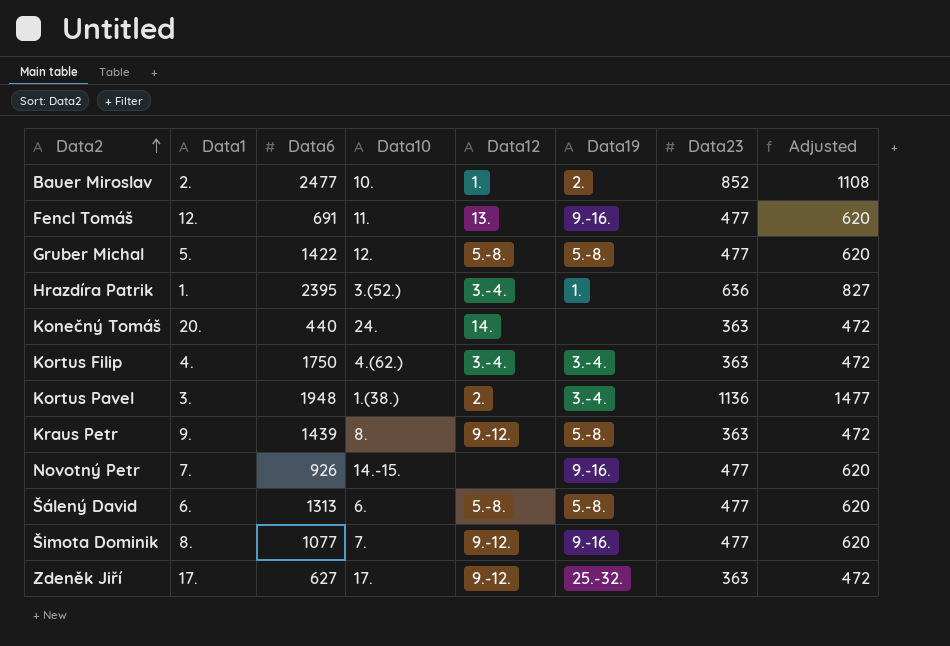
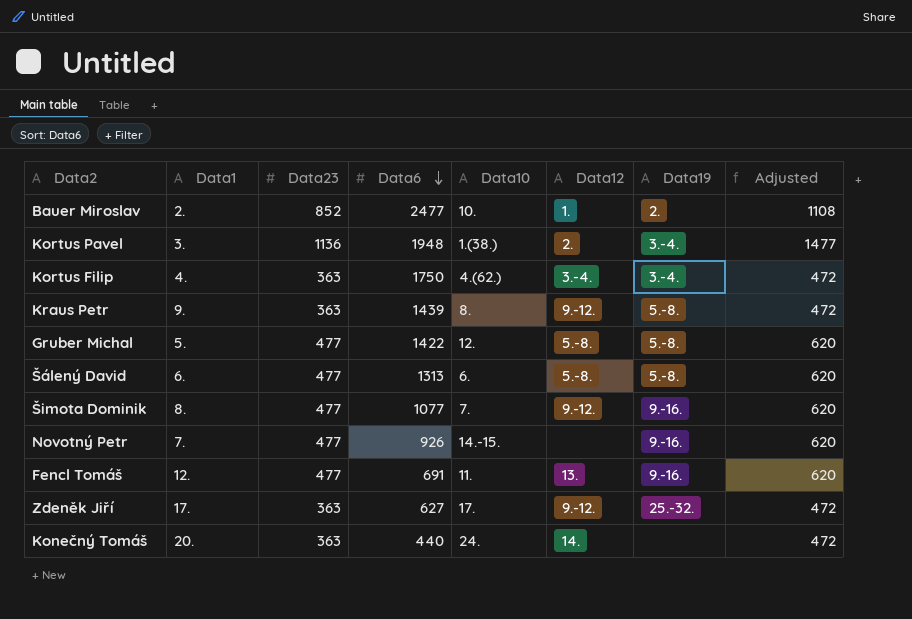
row order: Data2 ascending -> Data6 descending
column Data23 | position: 7 -> 3
row Hrazdíra Patrik: 1. | 2395 | 3.(52.) | 3.-4. | 1. | 636 | 827 -> none

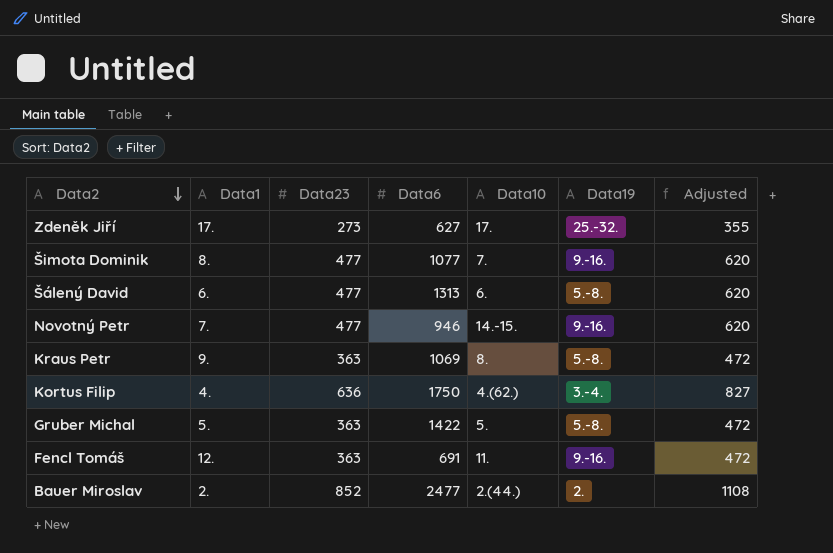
row order: Data6 descending -> Data2 descending
column Data12 | position: 6 -> none
row Kortus Pavel: 3. | 1136 | 1948 | 1.(38.) | 2. | 3.-4. | 1477 -> none
row Konečný Tomáš: 20. | 363 | 440 | 24. | 14. | none | 472 -> none
Zdeněk Jiří | Data23: 363 -> 273
Zdeněk Jiří | Adjusted: 472 -> 355
Novotný Petr | Data6: 926 -> 946
Kraus Petr | Data6: 1439 -> 1069
Kortus Filip | Data23: 363 -> 636
Kortus Filip | Adjusted: 472 -> 827
Gruber Michal | Data23: 477 -> 363
Gruber Michal | Data10: 12. -> 5.
Gruber Michal | Adjusted: 620 -> 472
Fencl Tomáš | Data23: 477 -> 363
Fencl Tomáš | Adjusted: 620 -> 472
Bauer Miroslav | Data10: 10. -> 2.(44.)

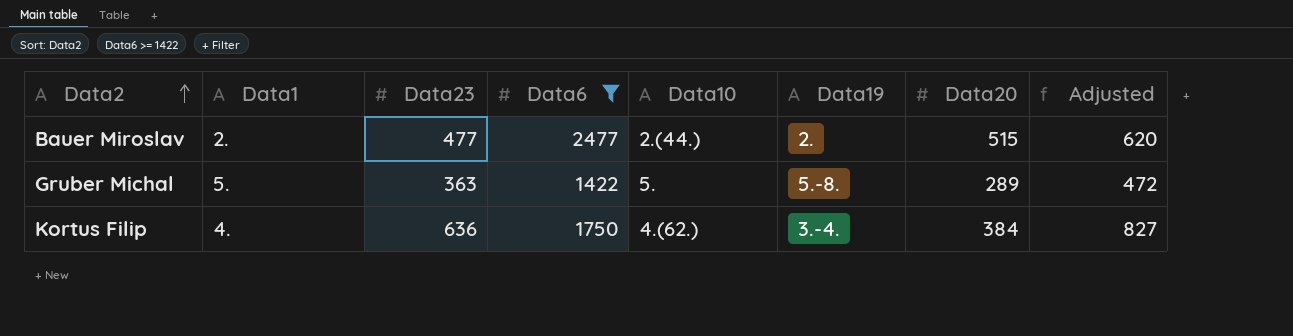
filter: none -> Data6 >= 1422
row order: Data2 descending -> Data2 ascending
column Data20 | position: none -> 7
Bauer Miroslav | Data23: 852 -> 477
Bauer Miroslav | Adjusted: 1108 -> 620

